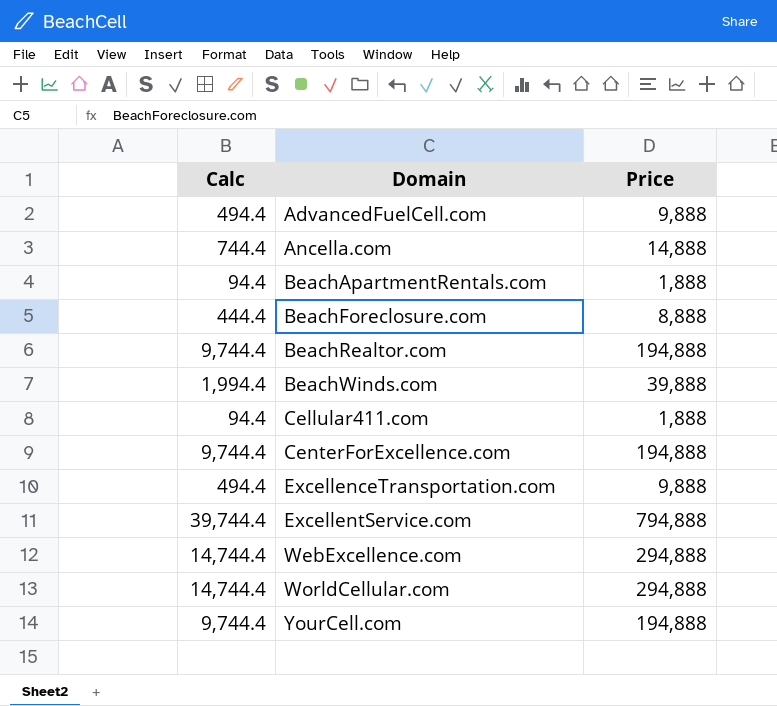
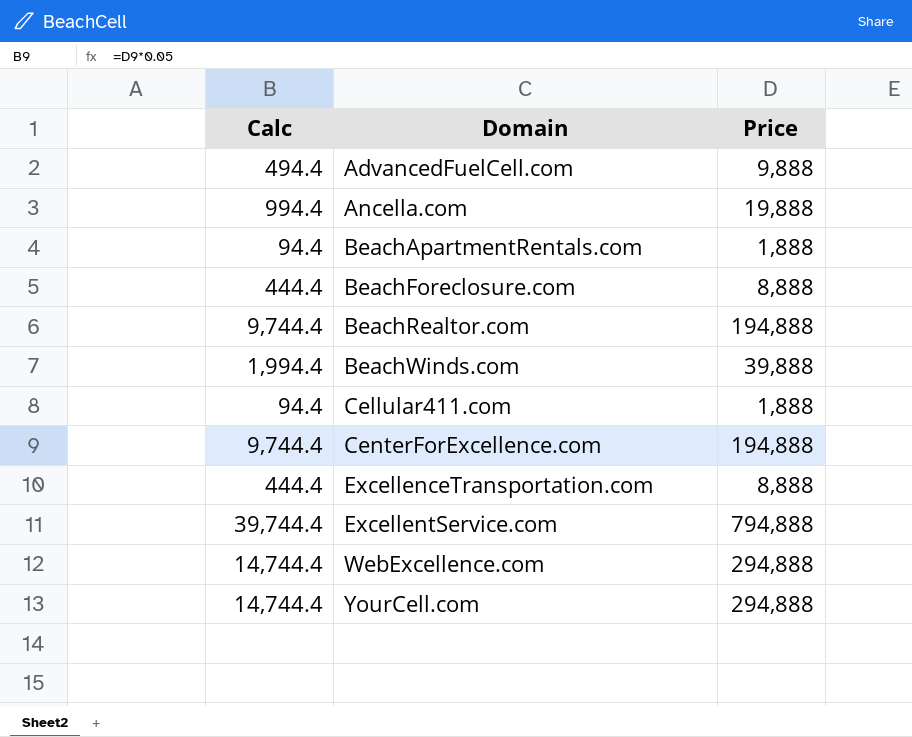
row WorldCellular.com: 14,744.4 | 294,888 -> none
Ancella.com | Calc: 744.4 -> 994.4
Ancella.com | Price: 14,888 -> 19,888
ExcellenceTransportation.com | Calc: 494.4 -> 444.4
ExcellenceTransportation.com | Price: 9,888 -> 8,888
YourCell.com | Calc: 9,744.4 -> 14,744.4
YourCell.com | Price: 194,888 -> 294,888

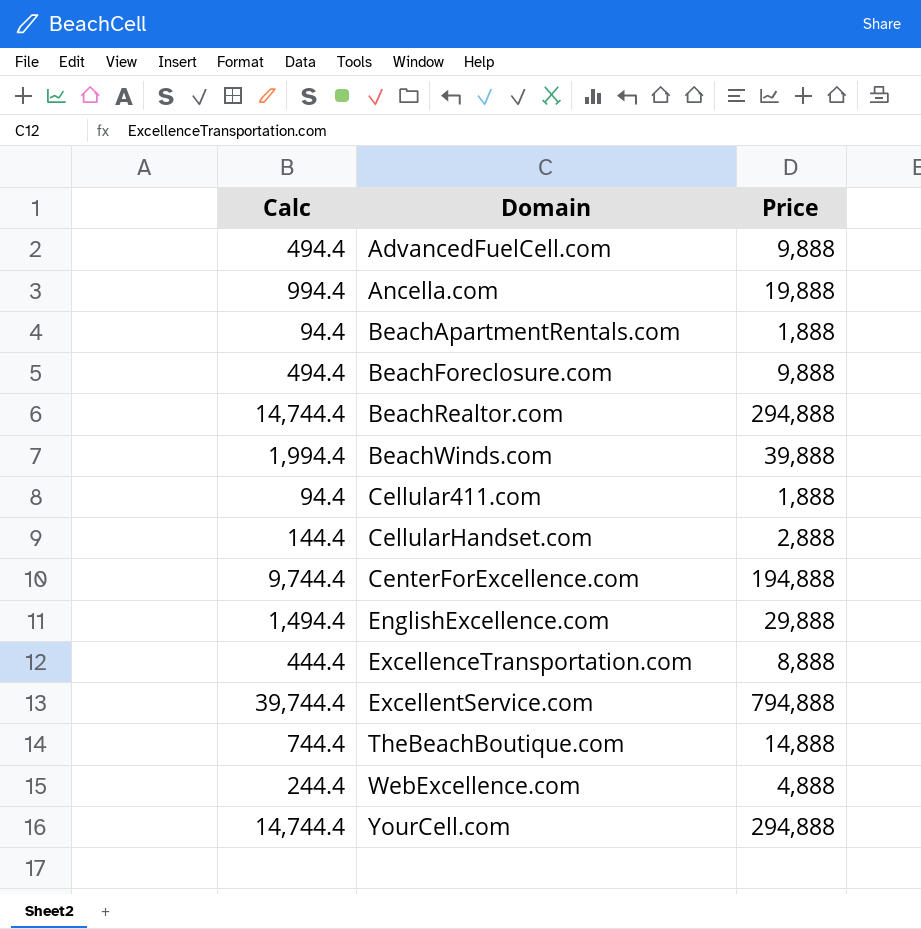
BeachForeclosure.com | Calc: 444.4 -> 494.4
BeachForeclosure.com | Price: 8,888 -> 9,888
BeachRealtor.com | Calc: 9,744.4 -> 14,744.4
BeachRealtor.com | Price: 194,888 -> 294,888
row CellularHandset.com: none -> 144.4 | 2,888
row EnglishExcellence.com: none -> 1,494.4 | 29,888
row TheBeachBoutique.com: none -> 744.4 | 14,888
WebExcellence.com | Calc: 14,744.4 -> 244.4
WebExcellence.com | Price: 294,888 -> 4,888

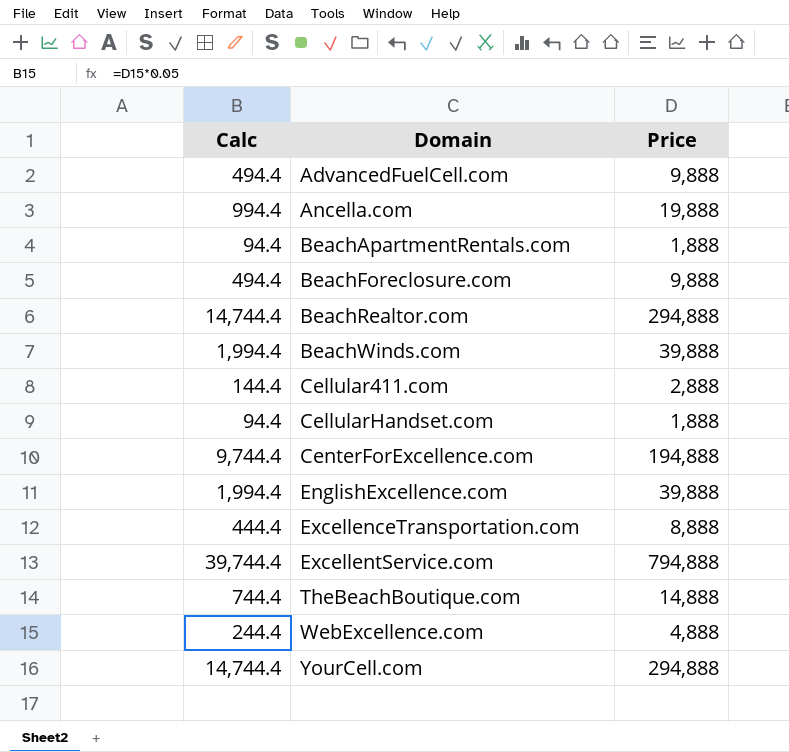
Cellular411.com | Calc: 94.4 -> 144.4
Cellular411.com | Price: 1,888 -> 2,888
CellularHandset.com | Calc: 144.4 -> 94.4
CellularHandset.com | Price: 2,888 -> 1,888
EnglishExcellence.com | Calc: 1,494.4 -> 1,994.4
EnglishExcellence.com | Price: 29,888 -> 39,888

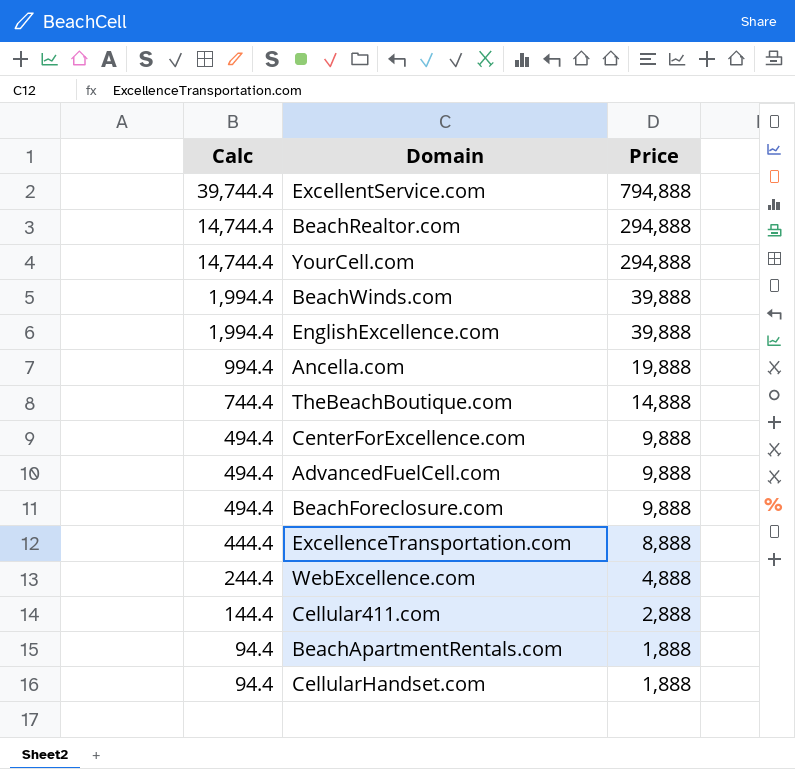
row order: Domain ascending -> Calc descending
CenterForExcellence.com | Calc: 9,744.4 -> 494.4
CenterForExcellence.com | Price: 194,888 -> 9,888

